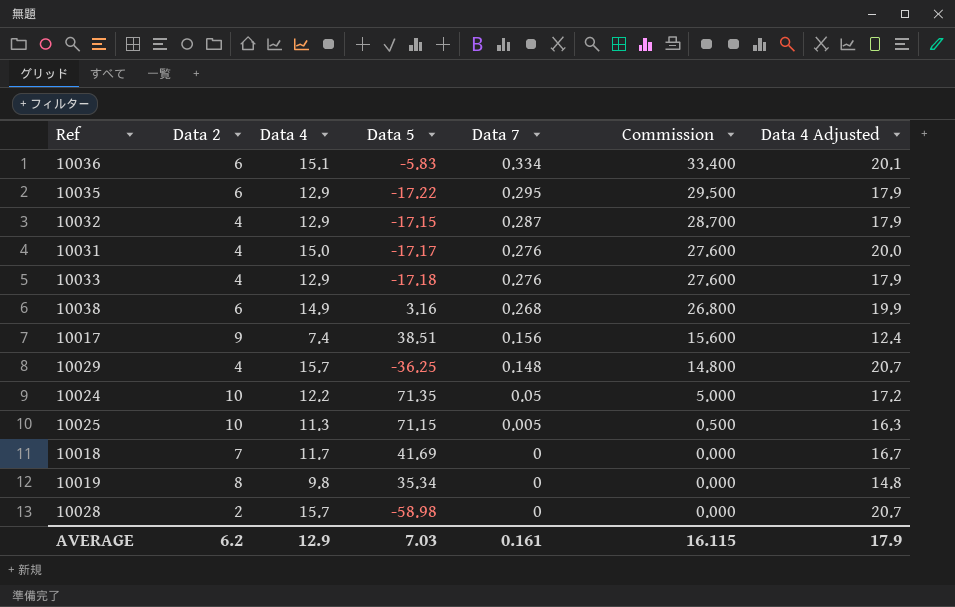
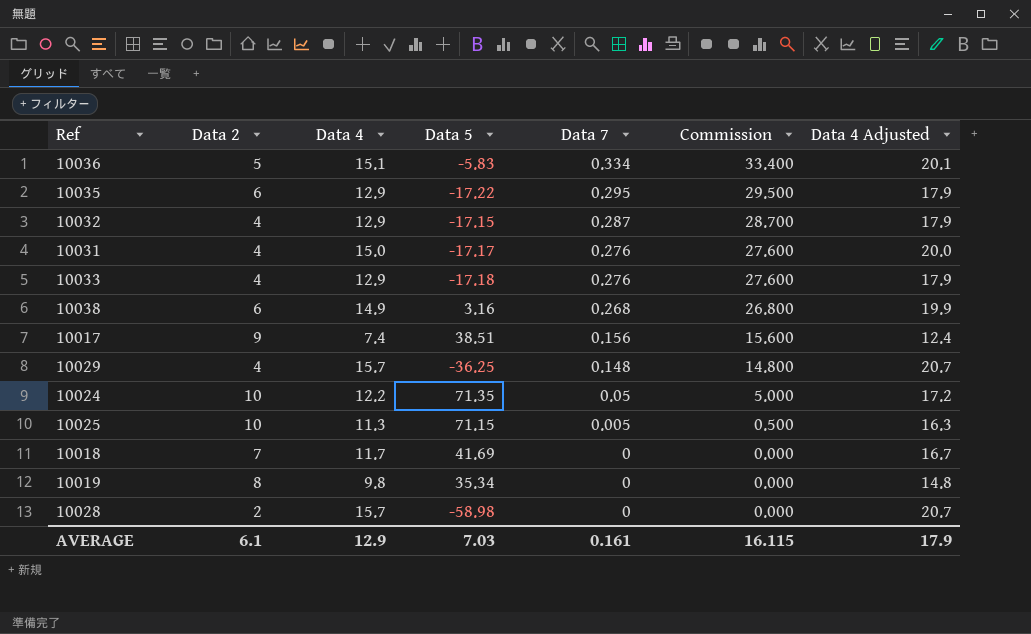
10036 | Data 2: 6 -> 5
AVERAGE | Data 2: 6.2 -> 6.1

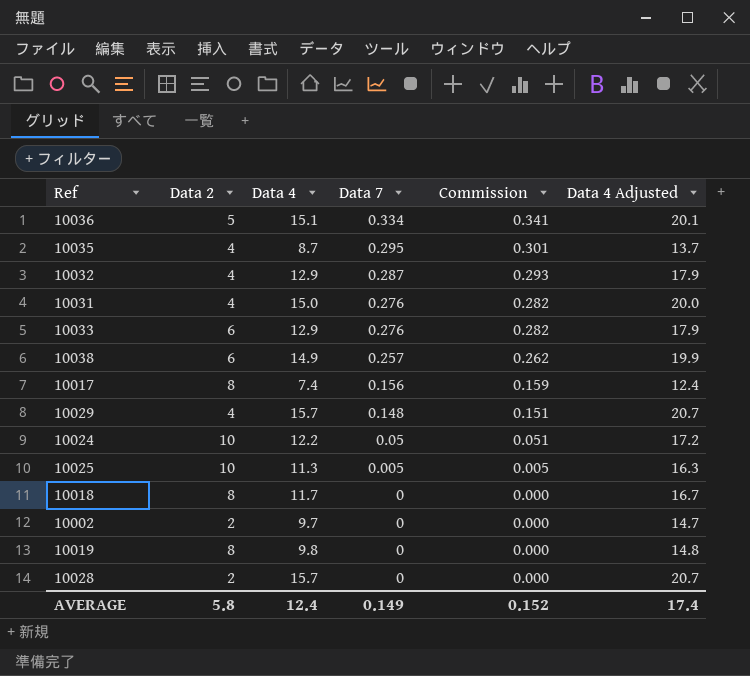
column Data 5 | position: 4 -> none
column Commission | formula: [Data 7] * 100 -> [Data 7] * 1.02
10035 | Data 2: 6 -> 4
10035 | Data 4: 12.9 -> 8.7
10035 | Data 4 Adjusted: 17.9 -> 13.7
10033 | Data 2: 4 -> 6
10038 | Data 7: 0.268 -> 0.257
10017 | Data 2: 9 -> 8
10018 | Data 2: 7 -> 8
row 10002: none -> 2 | 9.7 | 0 | 0.000 | 14.7
AVERAGE | Data 2: 6.1 -> 5.8
AVERAGE | Data 4: 12.9 -> 12.4
AVERAGE | Data 7: 0.161 -> 0.149
AVERAGE | Commission: 16.115 -> 0.152
AVERAGE | Data 4 Adjusted: 17.9 -> 17.4

